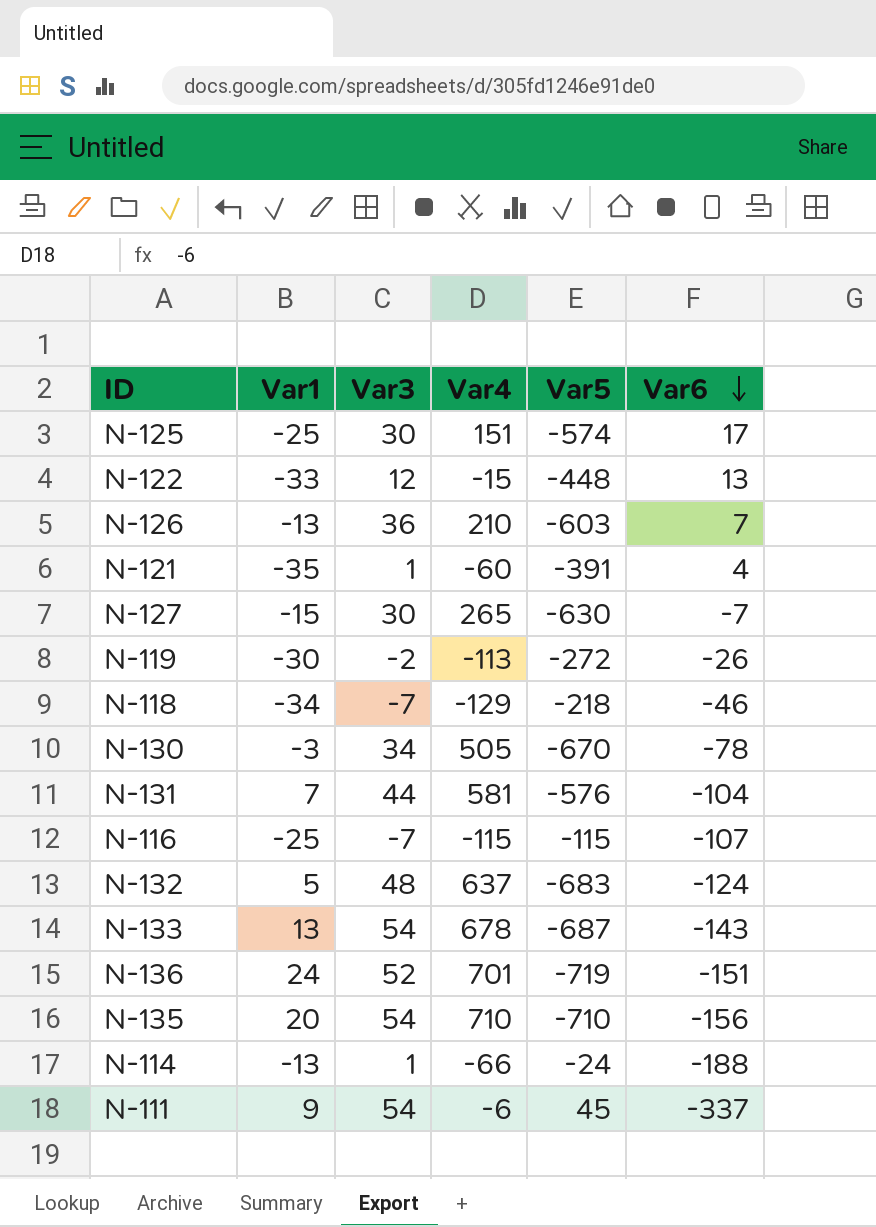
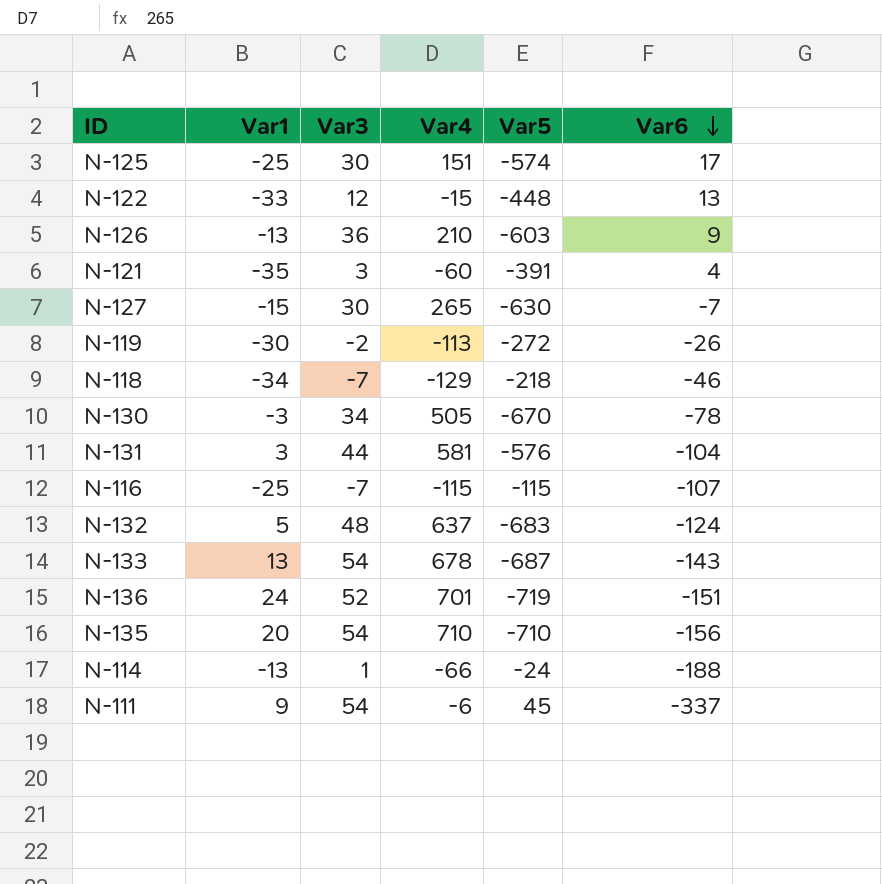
N-126 | Var6: 7 -> 9
N-121 | Var3: 1 -> 3
N-131 | Var1: 7 -> 3

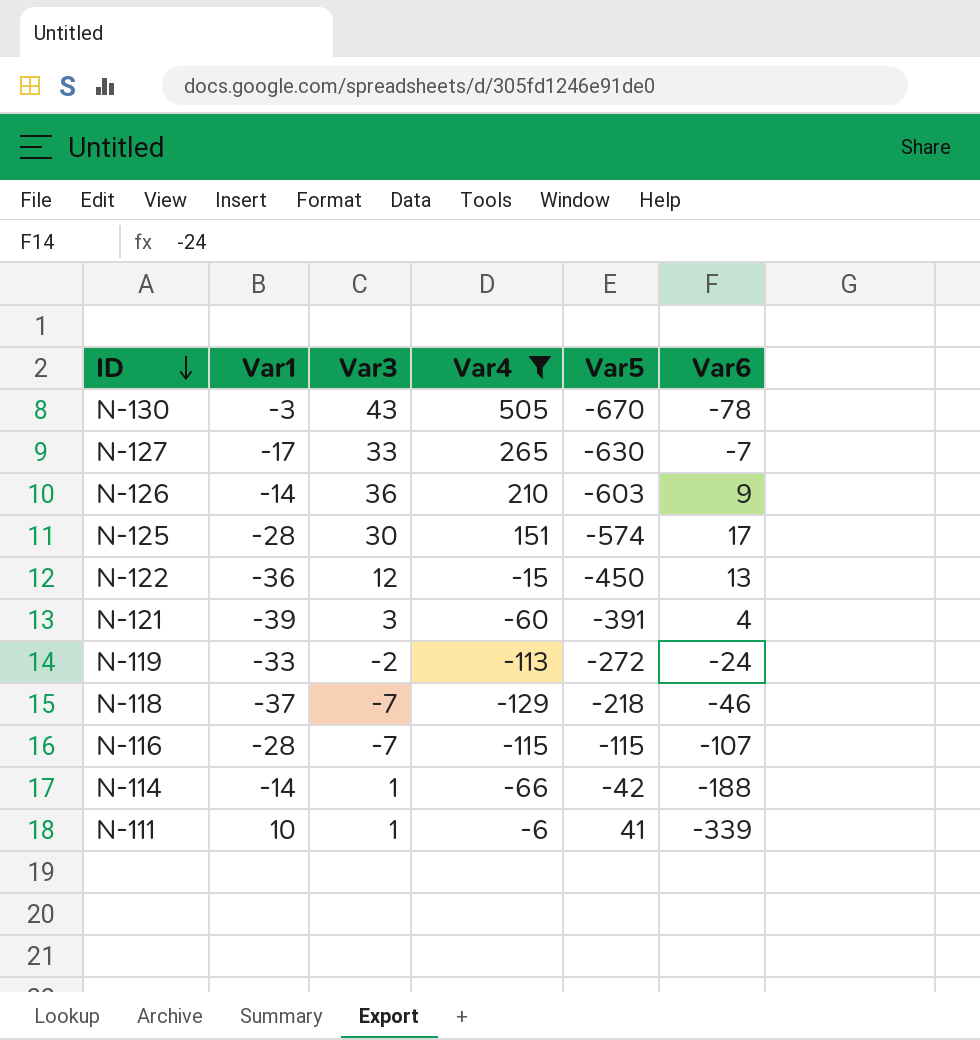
filter: none -> Var4 <= 505
row order: Var6 descending -> ID descending
N-130 | Var3: 34 -> 43
N-127 | Var1: -15 -> -17
N-127 | Var3: 30 -> 33
N-126 | Var1: -13 -> -14
N-125 | Var1: -25 -> -28
N-122 | Var1: -33 -> -36
N-122 | Var5: -448 -> -450
N-121 | Var1: -35 -> -39
N-119 | Var1: -30 -> -33
N-119 | Var6: -26 -> -24
N-118 | Var1: -34 -> -37
N-116 | Var1: -25 -> -28
N-114 | Var1: -13 -> -14
N-114 | Var5: -24 -> -42
N-111 | Var1: 9 -> 10
N-111 | Var3: 54 -> 1
N-111 | Var5: 45 -> 41
N-111 | Var6: -337 -> -339

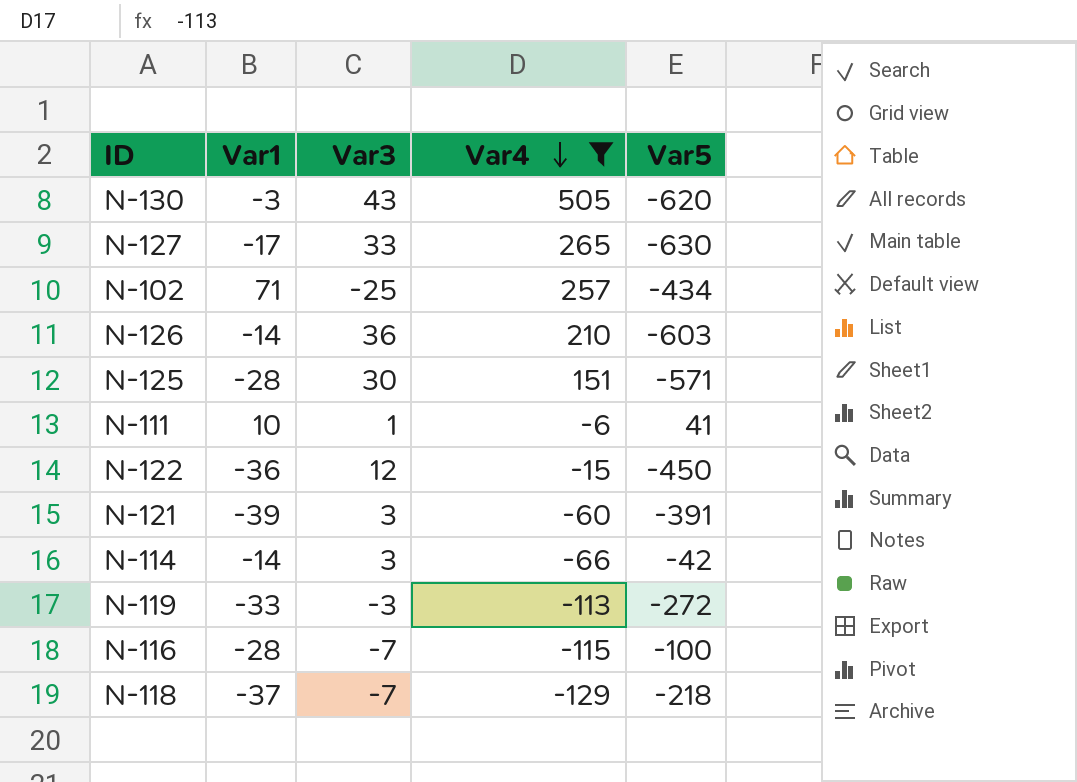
row order: ID descending -> Var4 descending
column Var6 | position: 6 -> none
N-130 | Var5: -670 -> -620
row N-102: none -> 71 | -25 | 257 | -434
N-125 | Var5: -574 -> -571
N-114 | Var3: 1 -> 3
N-119 | Var3: -2 -> -3
N-116 | Var5: -115 -> -100

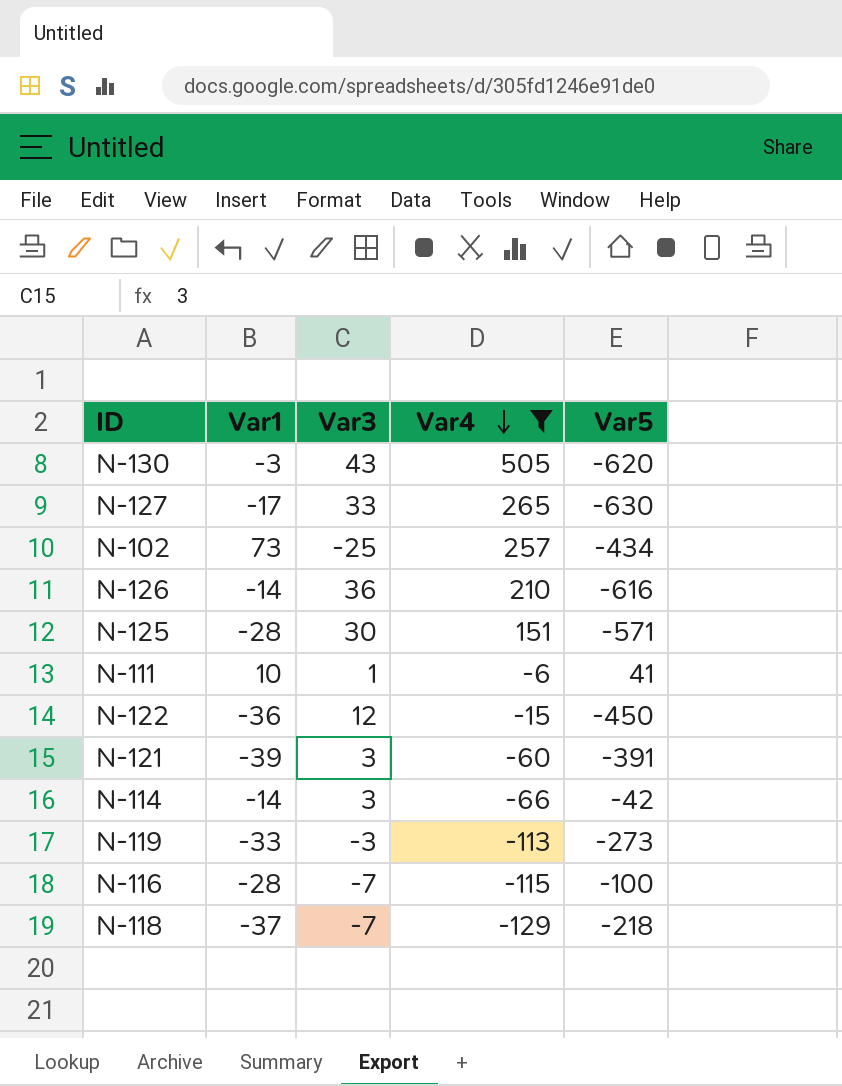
N-102 | Var1: 71 -> 73
N-126 | Var5: -603 -> -616
N-119 | Var5: -272 -> -273

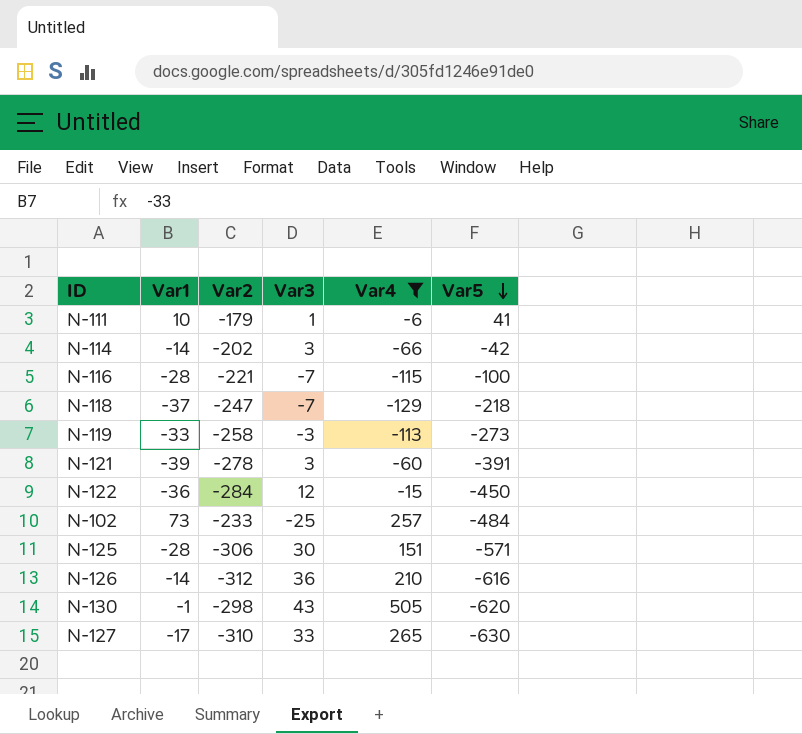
row order: Var4 descending -> Var5 descending
column Var2 | position: none -> 3
N-102 | Var5: -434 -> -484
N-130 | Var1: -3 -> -1

